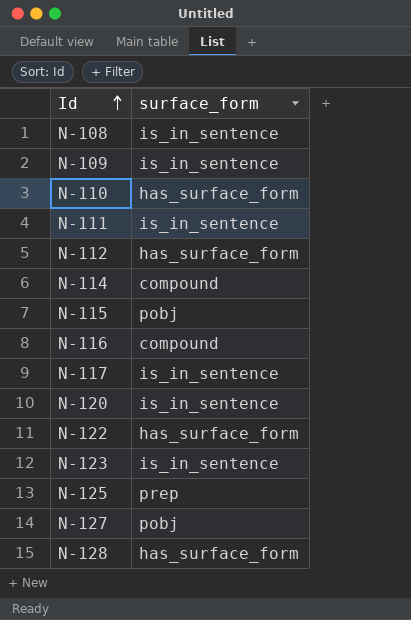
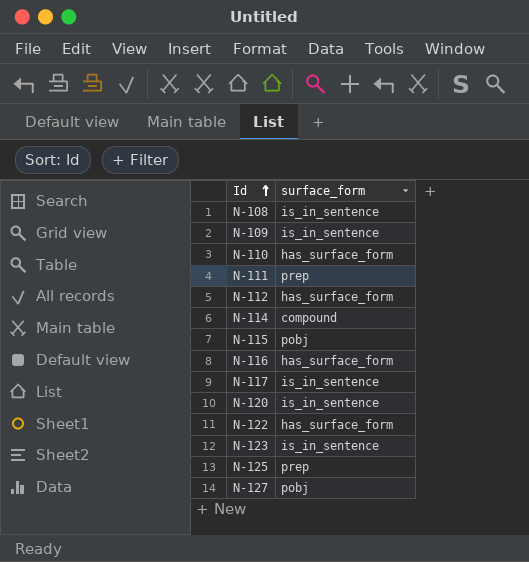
row N-128: has_surface_form -> none
N-111 | surface_form: is_in_sentence -> prep
N-116 | surface_form: compound -> has_surface_form

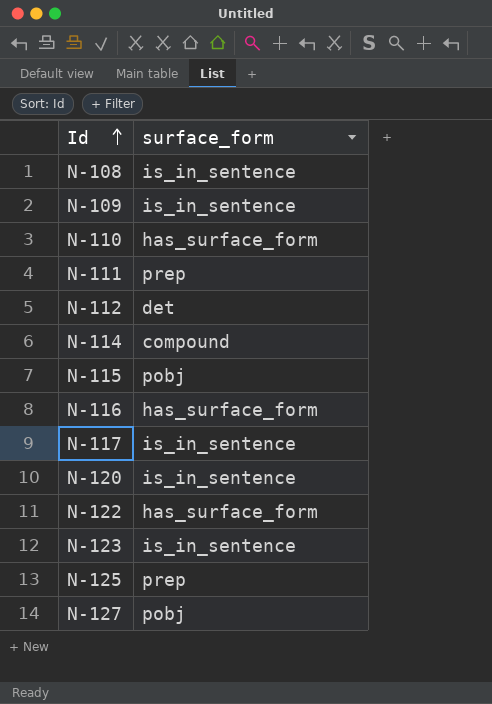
N-112 | surface_form: has_surface_form -> det

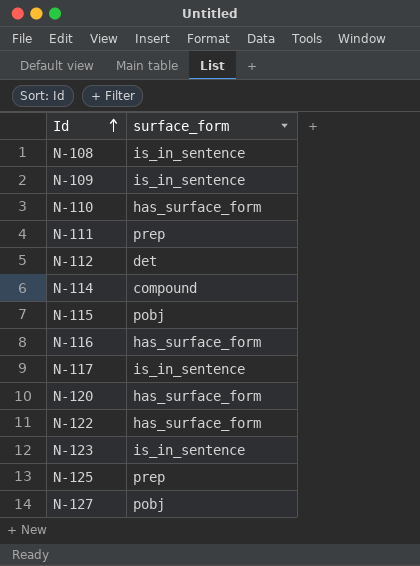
N-120 | surface_form: is_in_sentence -> has_surface_form

